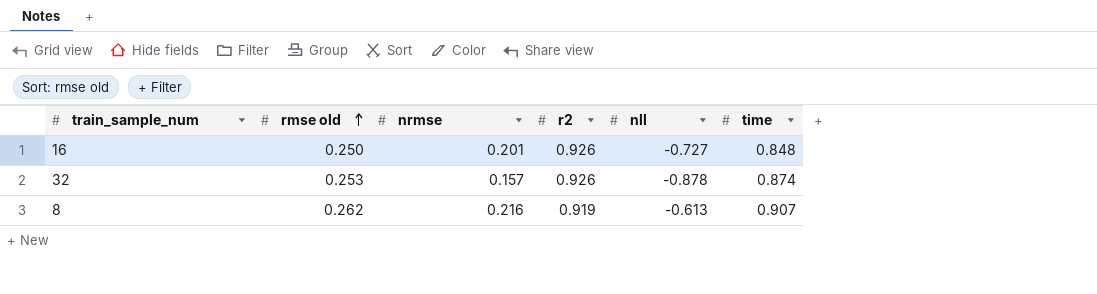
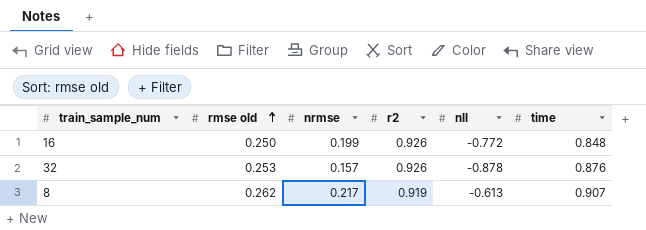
16 | nrmse: 0.201 -> 0.199
16 | nll: -0.727 -> -0.772
32 | time: 0.874 -> 0.876
8 | nrmse: 0.216 -> 0.217

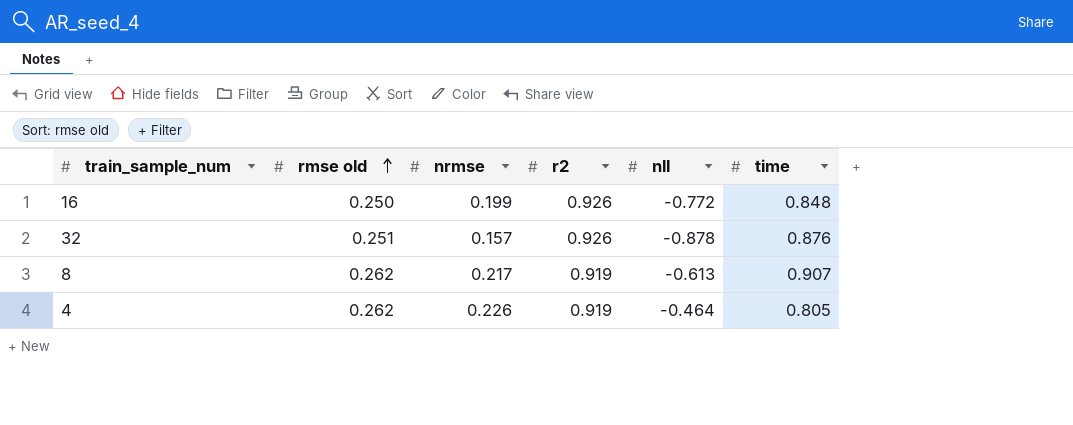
32 | rmse old: 0.253 -> 0.251
row 4: none -> 0.262 | 0.226 | 0.919 | -0.464 | 0.805

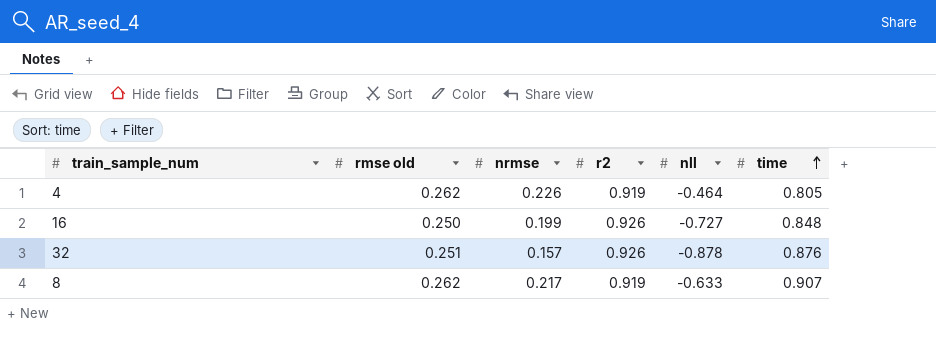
row order: rmse old ascending -> time ascending
16 | nll: -0.772 -> -0.727
8 | nll: -0.613 -> -0.633

